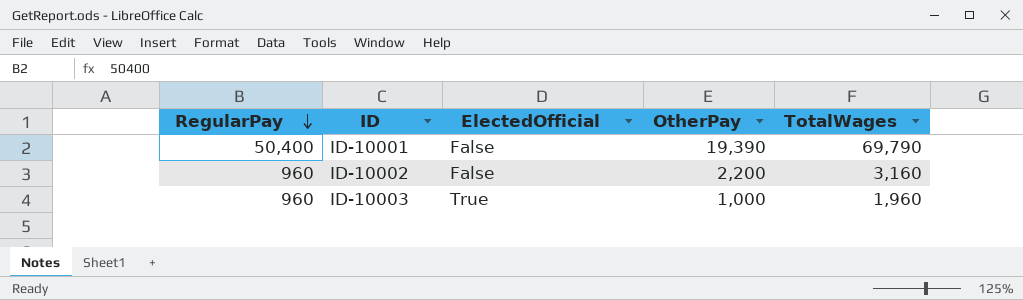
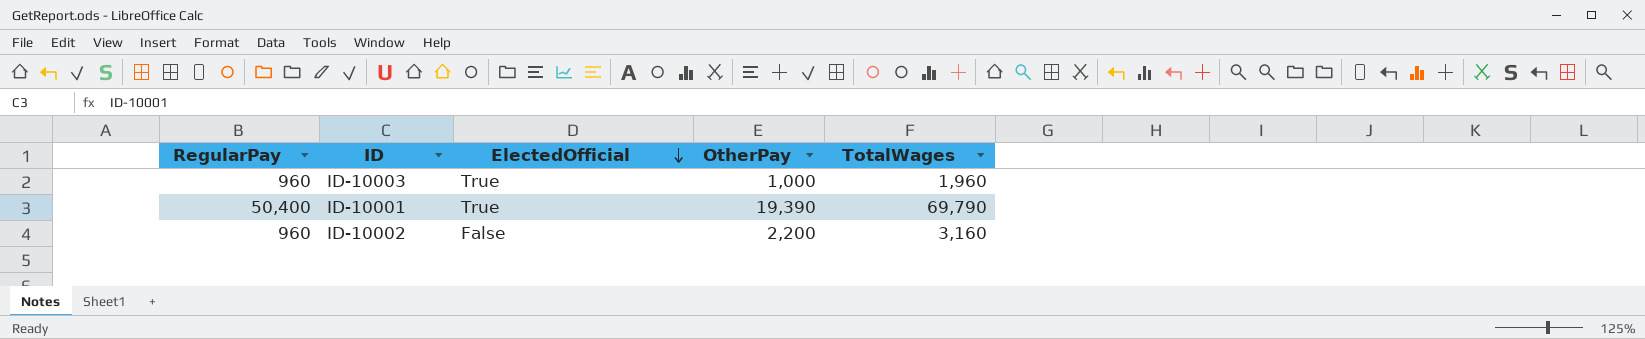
row order: RegularPay descending -> ElectedOfficial descending
ID-10001 | ElectedOfficial: False -> True

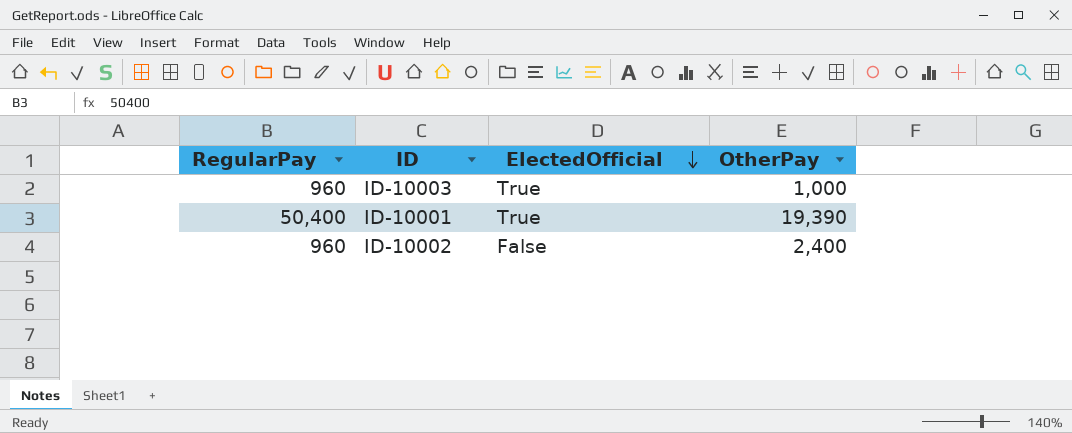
column TotalWages | formula: [RegularPay] + [OtherPay] -> none
ID-10002 | OtherPay: 2,200 -> 2,400

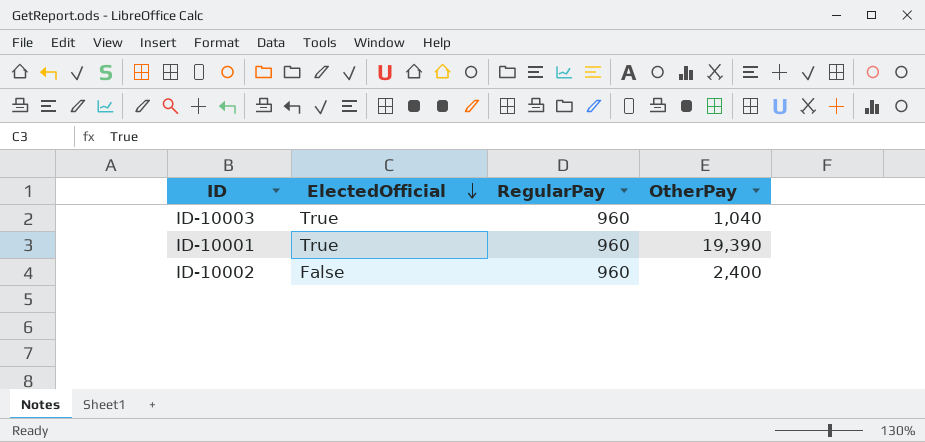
column RegularPay | position: 1 -> 3
ID-10003 | OtherPay: 1,000 -> 1,040
ID-10001 | RegularPay: 50,400 -> 960

